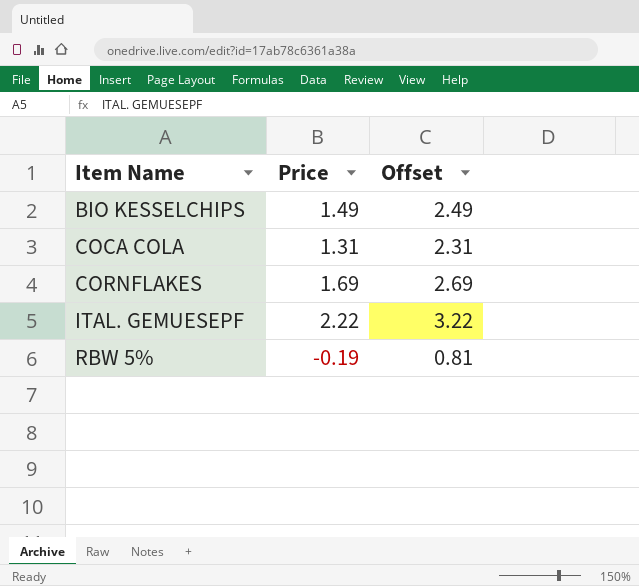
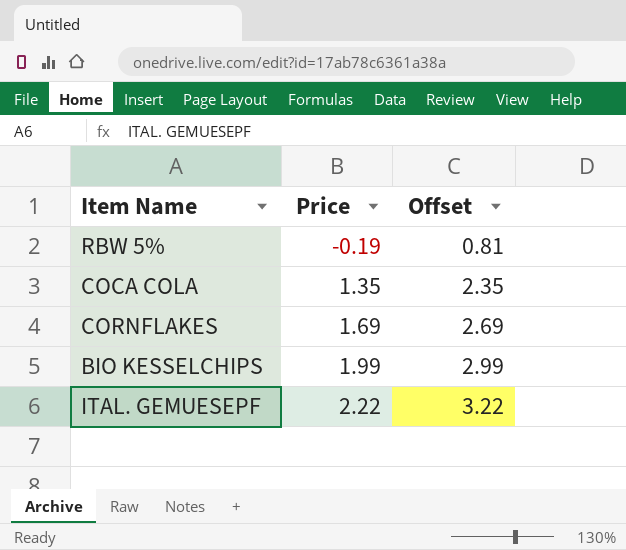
row order: Item Name ascending -> Price ascending
COCA COLA | Price: 1.31 -> 1.35
COCA COLA | Offset: 2.31 -> 2.35
BIO KESSELCHIPS | Price: 1.49 -> 1.99
BIO KESSELCHIPS | Offset: 2.49 -> 2.99

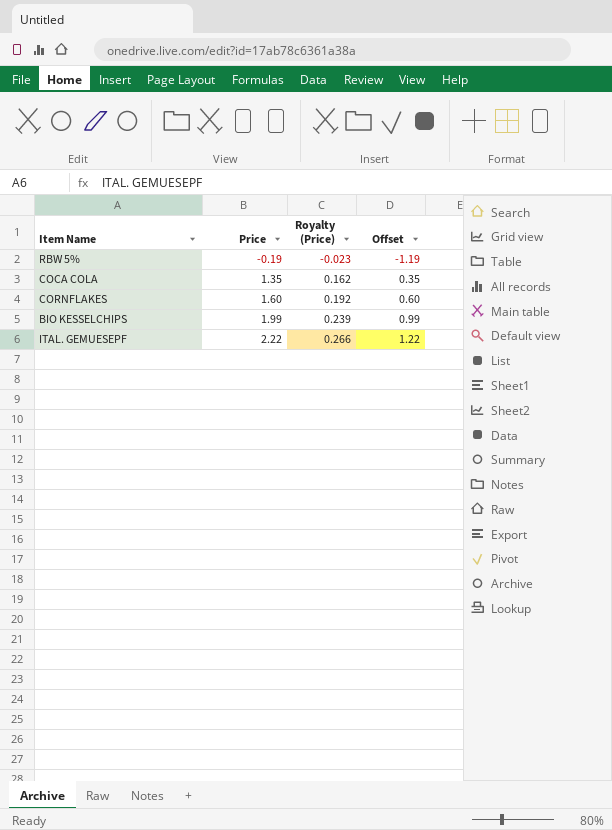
column Royalty (Price) | formula: none -> [Price] * 0.12
column Offset | formula: [Price] + 1 -> [Price] - 1
CORNFLAKES | Price: 1.69 -> 1.60

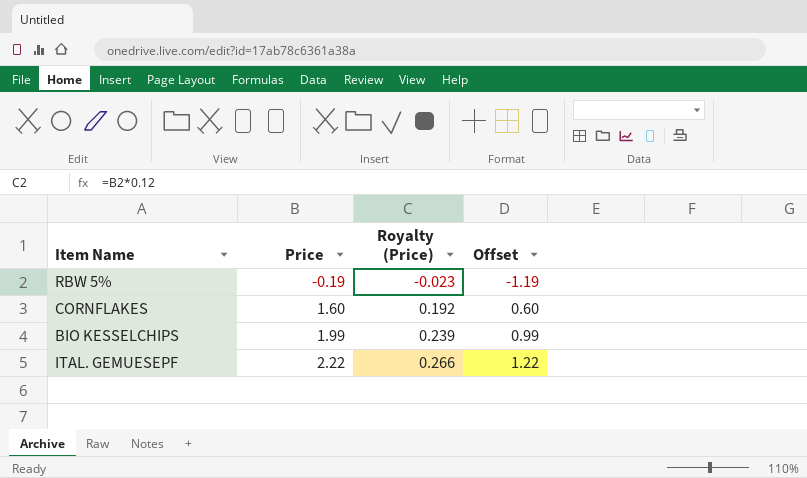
row COCA COLA: 1.35 | 0.162 | 0.35 -> none

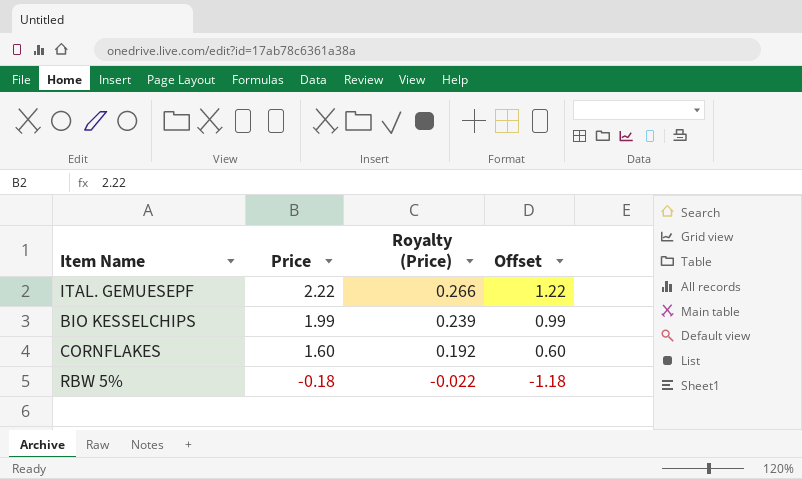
row order: Price ascending -> Price descending
RBW 5% | Price: -0.19 -> -0.18
RBW 5% | Royalty (Price): -0.023 -> -0.022
RBW 5% | Offset: -1.19 -> -1.18

